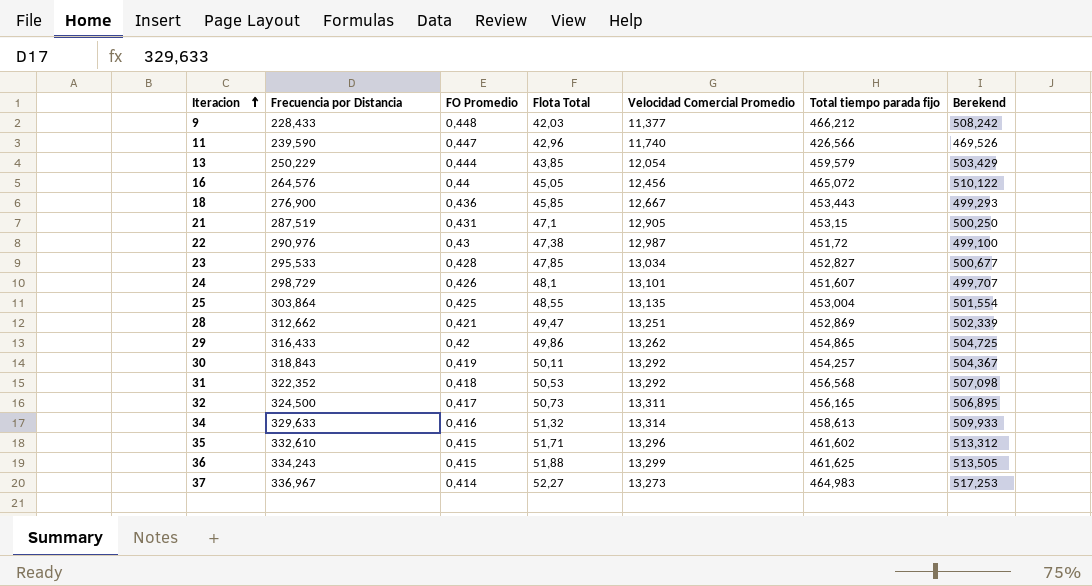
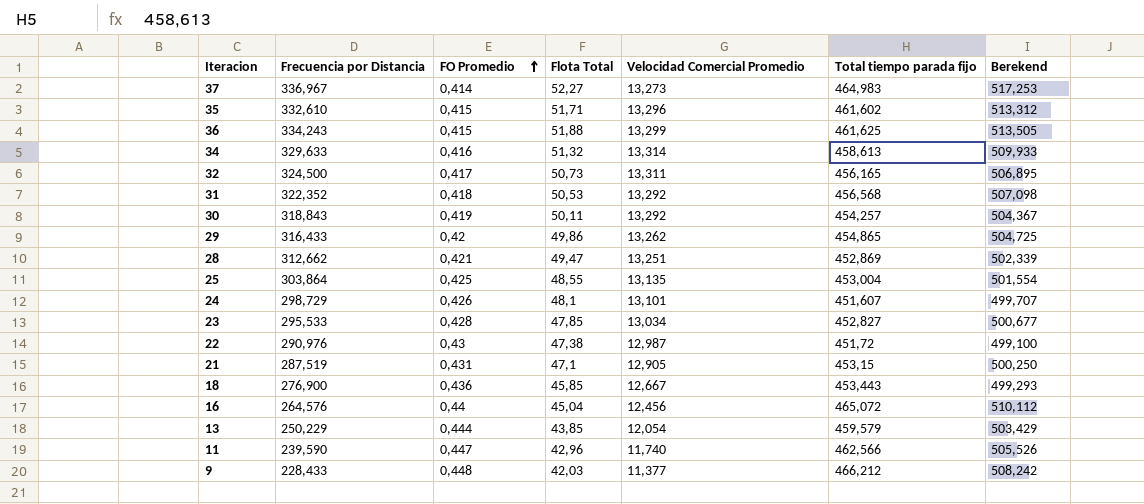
row order: Iteracion ascending -> FO Promedio ascending
16 | Flota Total: 45,05 -> 45,04
16 | Berekend: 510,122 -> 510,112
11 | Total tiempo parada fijo: 426,566 -> 462,566
11 | Berekend: 469,526 -> 505,526

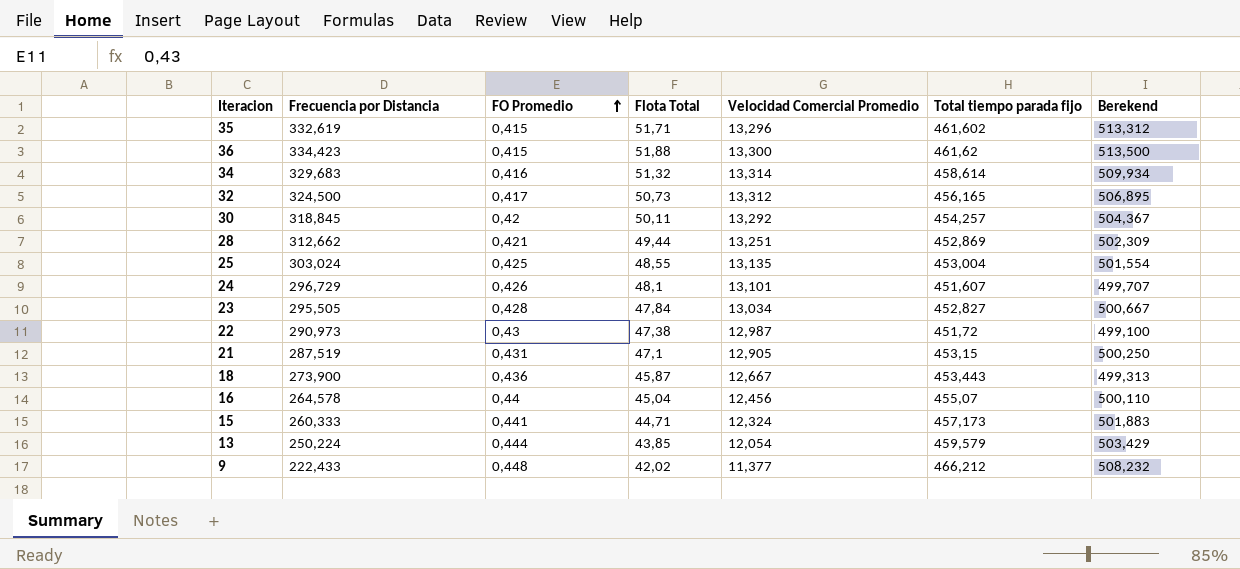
row 37: 336,967 | 0,414 | 52,27 | 13,273 | 464,983 | 517,253 -> none
row 31: 322,352 | 0,418 | 50,53 | 13,292 | 456,568 | 507,098 -> none
row 29: 316,433 | 0,42 | 49,86 | 13,262 | 454,865 | 504,725 -> none
row 11: 239,590 | 0,447 | 42,96 | 11,740 | 462,566 | 505,526 -> none
35 | Frecuencia por Distancia: 332,610 -> 332,619
36 | Frecuencia por Distancia: 334,243 -> 334,423
36 | Velocidad Comercial Promedio: 13,299 -> 13,300
36 | Total tiempo parada fijo: 461,625 -> 461,62
36 | Berekend: 513,505 -> 513,500
34 | Frecuencia por Distancia: 329,633 -> 329,683
34 | Total tiempo parada fijo: 458,613 -> 458,614
34 | Berekend: 509,933 -> 509,934
32 | Velocidad Comercial Promedio: 13,311 -> 13,312
30 | Frecuencia por Distancia: 318,843 -> 318,845
30 | FO Promedio: 0,419 -> 0,42
28 | Flota Total: 49,47 -> 49,44
28 | Berekend: 502,339 -> 502,309
25 | Frecuencia por Distancia: 303,864 -> 303,024
24 | Frecuencia por Distancia: 298,729 -> 296,729
23 | Frecuencia por Distancia: 295,533 -> 295,505
23 | Flota Total: 47,85 -> 47,84
23 | Berekend: 500,677 -> 500,667
22 | Frecuencia por Distancia: 290,976 -> 290,973
18 | Frecuencia por Distancia: 276,900 -> 273,900
18 | Flota Total: 45,85 -> 45,87
18 | Berekend: 499,293 -> 499,313
16 | Frecuencia por Distancia: 264,576 -> 264,578
16 | Total tiempo parada fijo: 465,072 -> 455,07
16 | Berekend: 510,112 -> 500,110
row 15: none -> 260,333 | 0,441 | 44,71 | 12,324 | 457,173 | 501,883
13 | Frecuencia por Distancia: 250,229 -> 250,224
9 | Frecuencia por Distancia: 228,433 -> 222,433
9 | Flota Total: 42,03 -> 42,02
9 | Berekend: 508,242 -> 508,232

